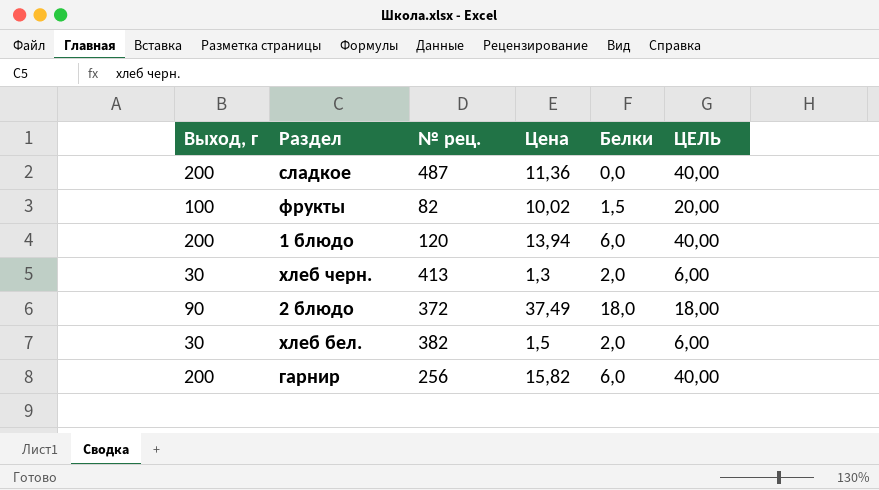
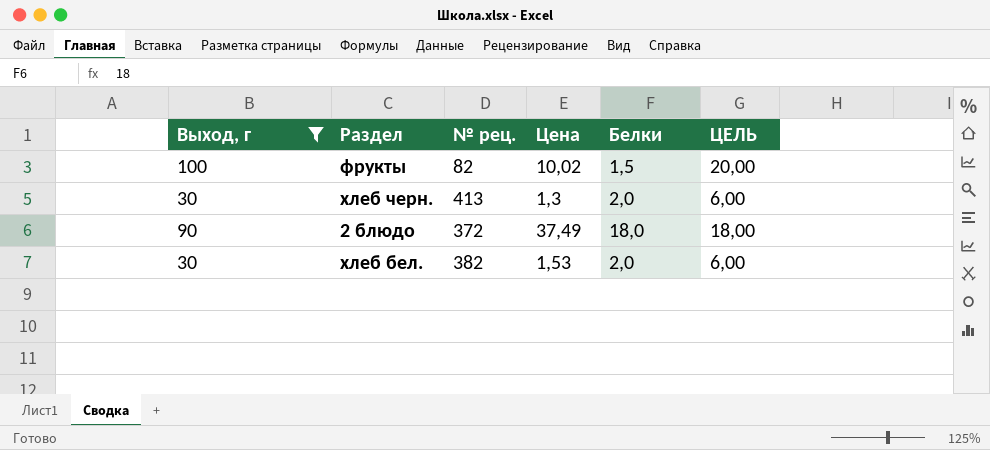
filter: none -> Выход, г != 200
хлеб бел. | Цена: 1,5 -> 1,53

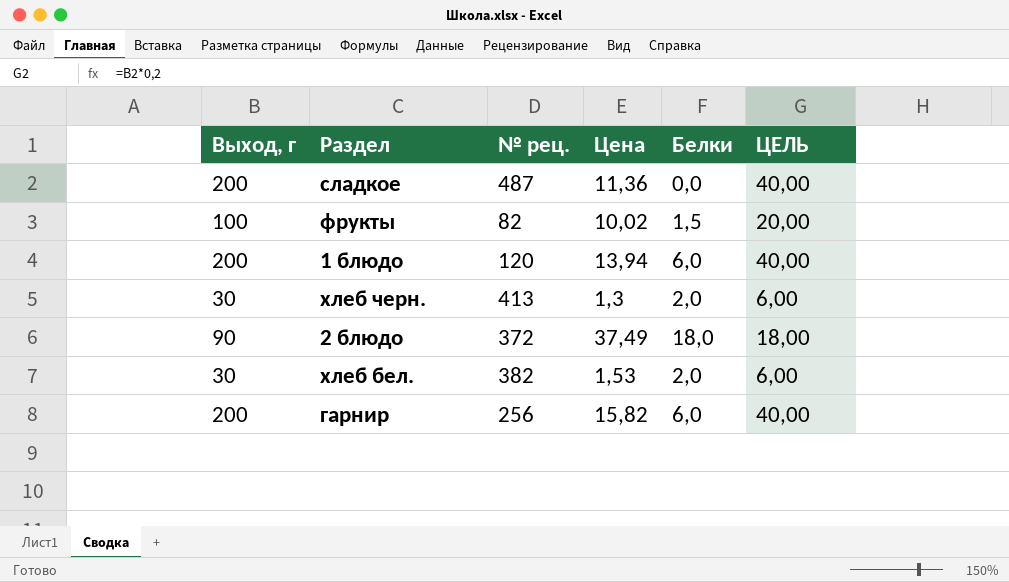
filter: Выход, г != 200 -> none

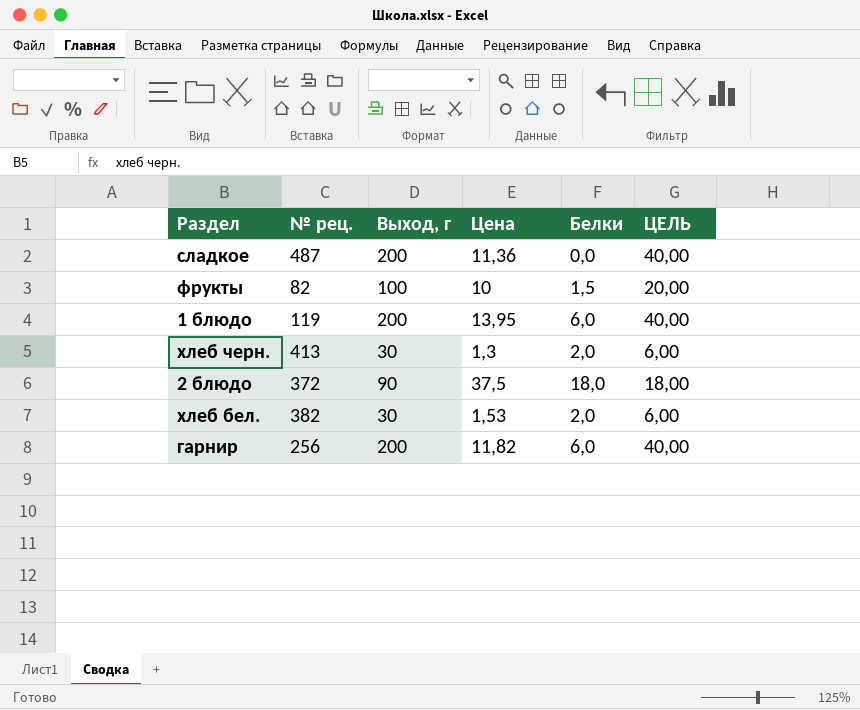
column Выход, г | position: 1 -> 3
фрукты | Цена: 10,02 -> 10
1 блюдо | № рец.: 120 -> 119
1 блюдо | Цена: 13,94 -> 13,95
2 блюдо | Цена: 37,49 -> 37,5
гарнир | Цена: 15,82 -> 11,82

